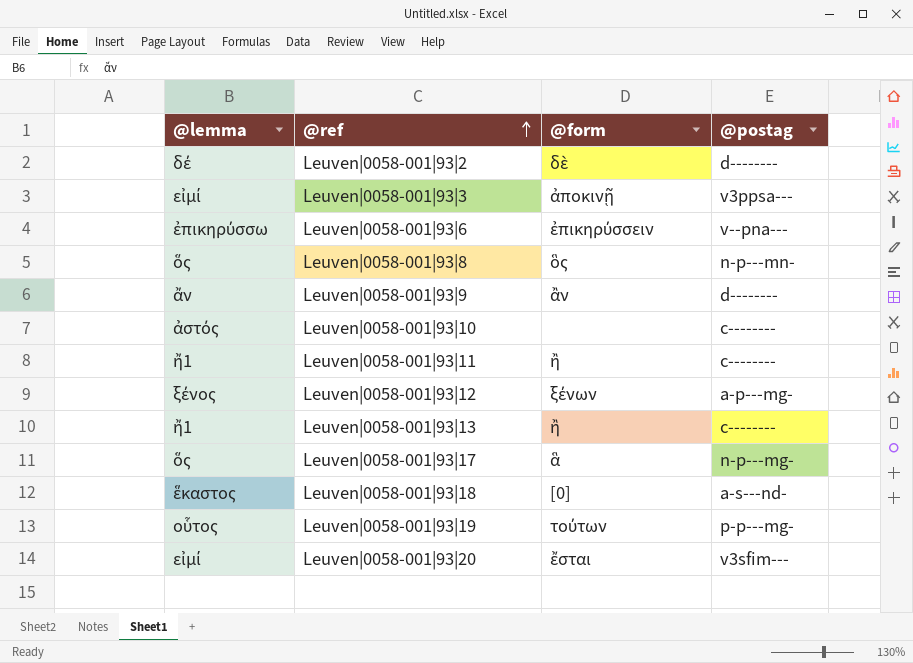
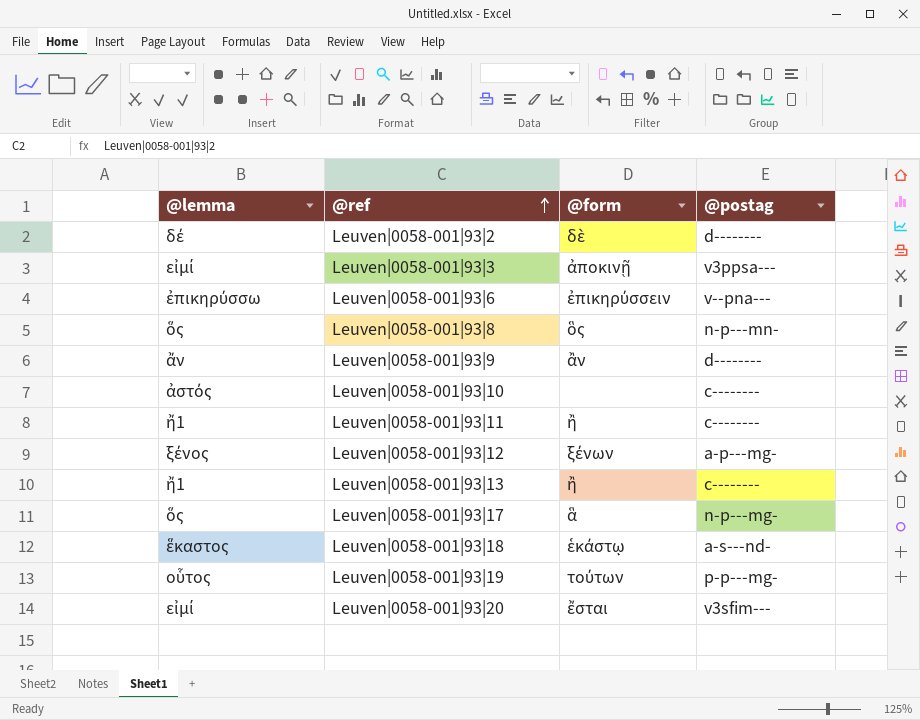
Leuven|0058-001|93|18 | @form: [0] -> ἑκάστῳ

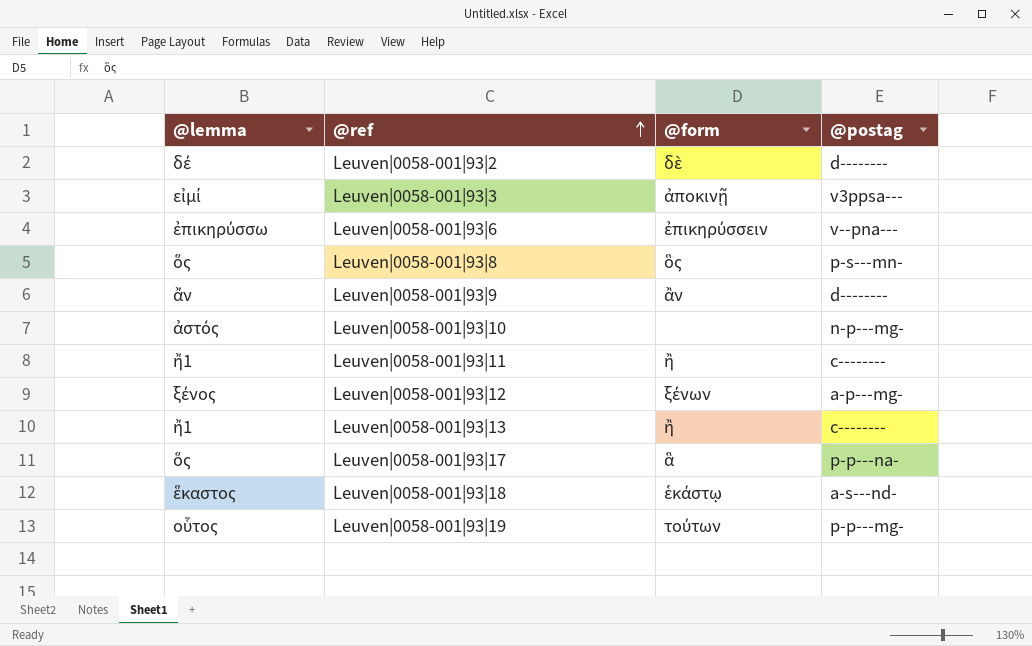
row Leuven|0058-001|93|20: εἰμί | ἔσται | v3sfim--- -> none
Leuven|0058-001|93|8 | @postag: n-p---mn- -> p-s---mn-
Leuven|0058-001|93|10 | @postag: c-------- -> n-p---mg-
Leuven|0058-001|93|17 | @postag: n-p---mg- -> p-p---na-

